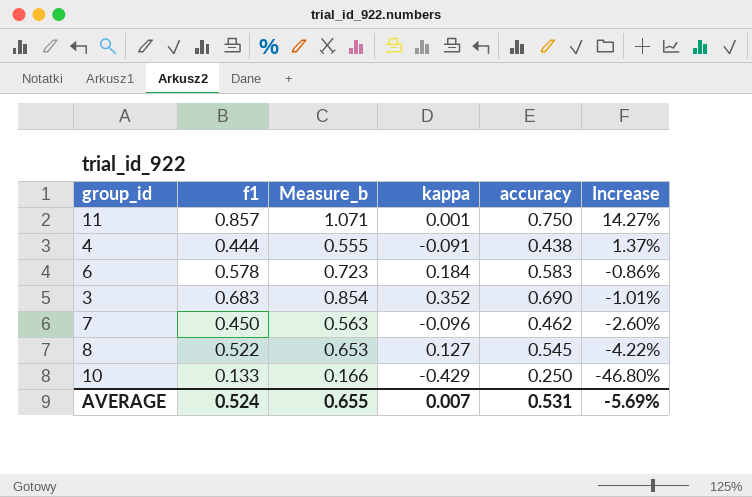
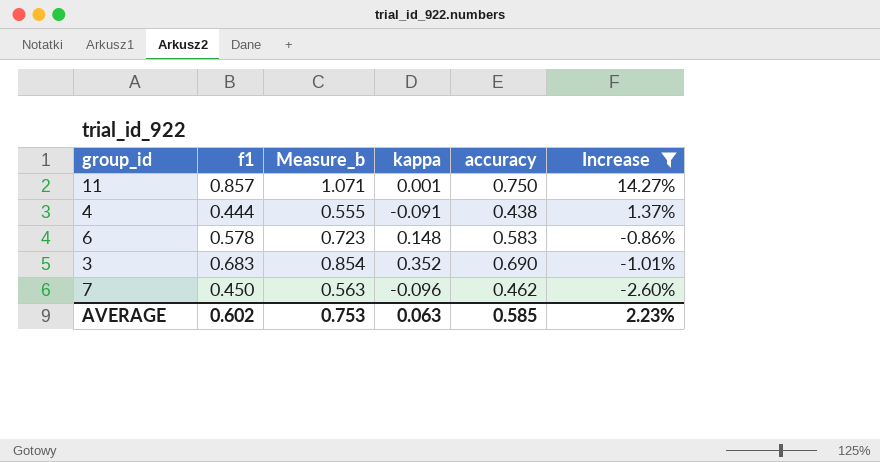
filter: none -> Increase >= -2.60%
6 | kappa: 0.184 -> 0.148
AVERAGE | f1: 0.524 -> 0.602
AVERAGE | Measure_b: 0.655 -> 0.753
AVERAGE | kappa: 0.007 -> 0.063
AVERAGE | accuracy: 0.531 -> 0.585
AVERAGE | Increase: -5.69% -> 2.23%

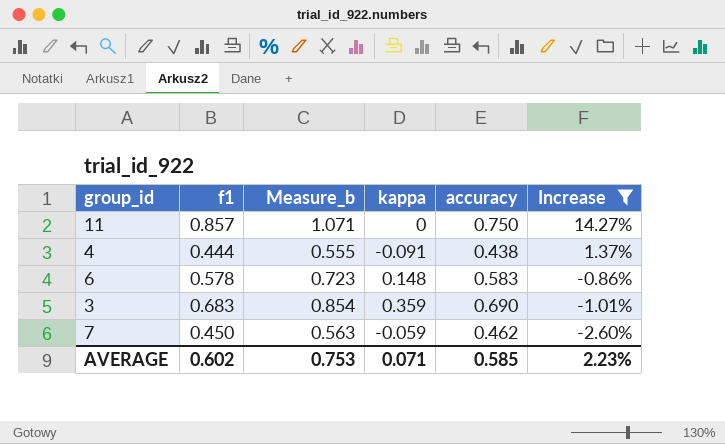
11 | kappa: 0.001 -> 0
3 | kappa: 0.352 -> 0.359
7 | kappa: -0.096 -> -0.059
AVERAGE | kappa: 0.063 -> 0.071

